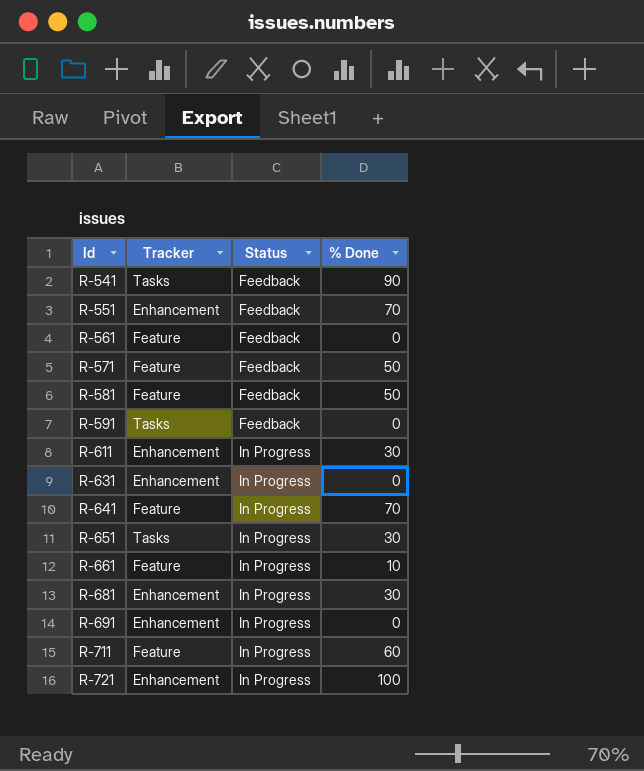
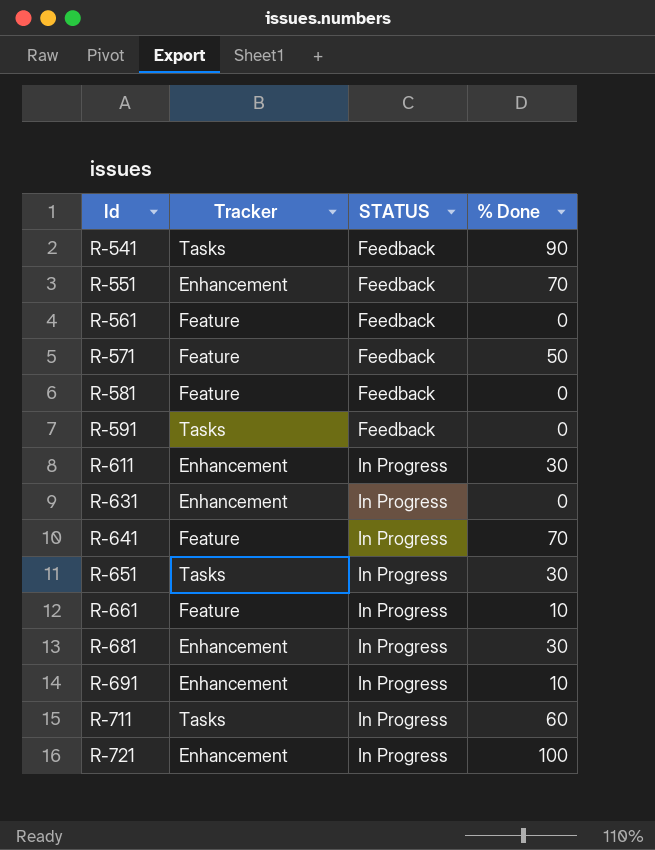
column name: Status -> STATUS
R-581 | % Done: 50 -> 0
R-691 | % Done: 0 -> 10
R-711 | Tracker: Feature -> Tasks

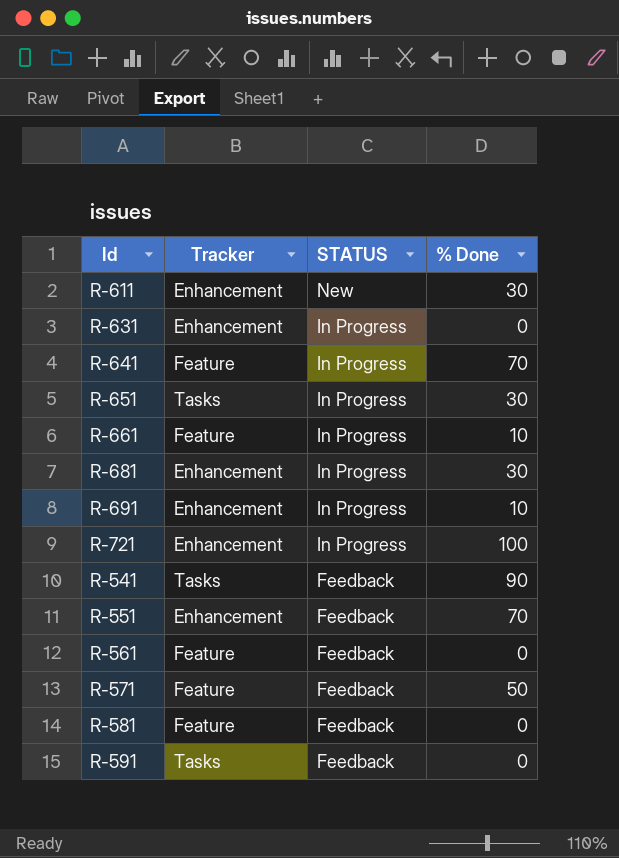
row order: Id ascending -> STATUS descending
row R-711: Tasks | In Progress | 60 -> none
R-611 | STATUS: In Progress -> New

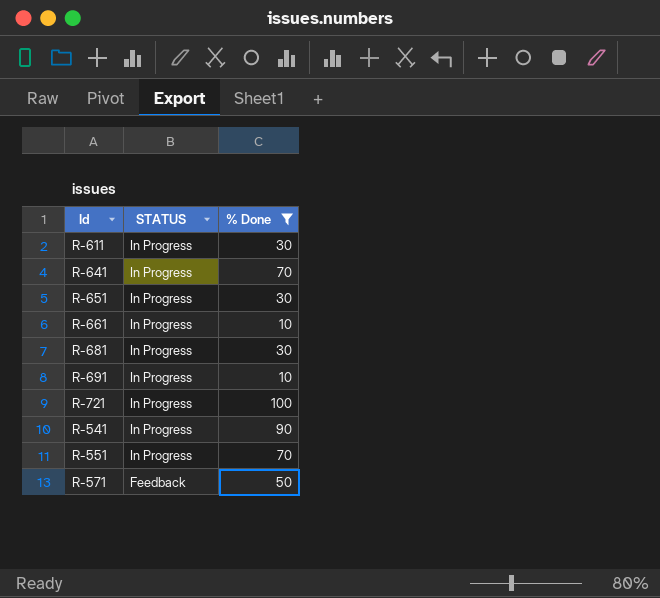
filter: none -> % Done != 0
column Tracker | position: 2 -> none
R-611 | STATUS: New -> In Progress
R-541 | STATUS: Feedback -> In Progress
R-551 | STATUS: Feedback -> In Progress

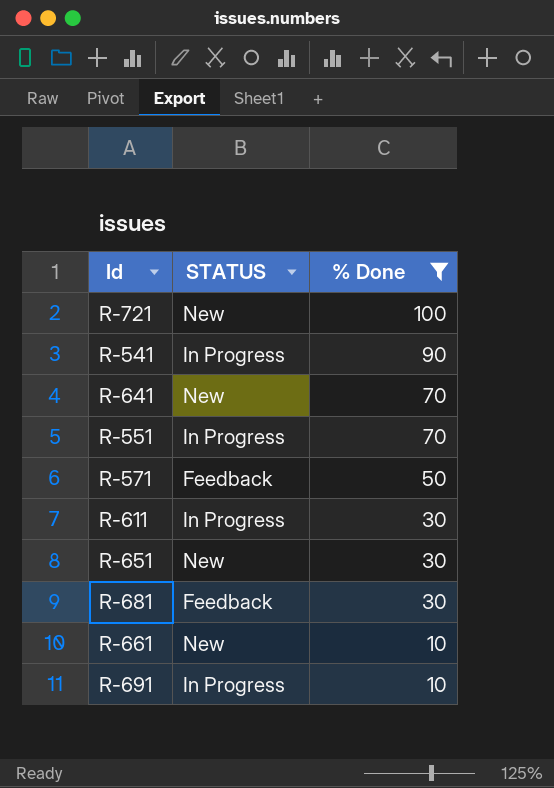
row order: STATUS descending -> % Done descending
R-721 | STATUS: In Progress -> New
R-641 | STATUS: In Progress -> New
R-651 | STATUS: In Progress -> New
R-681 | STATUS: In Progress -> Feedback
R-661 | STATUS: In Progress -> New

